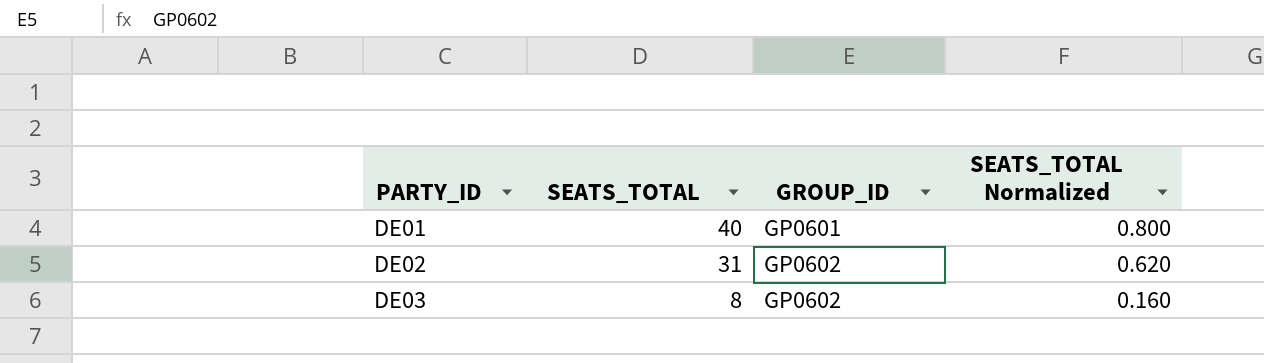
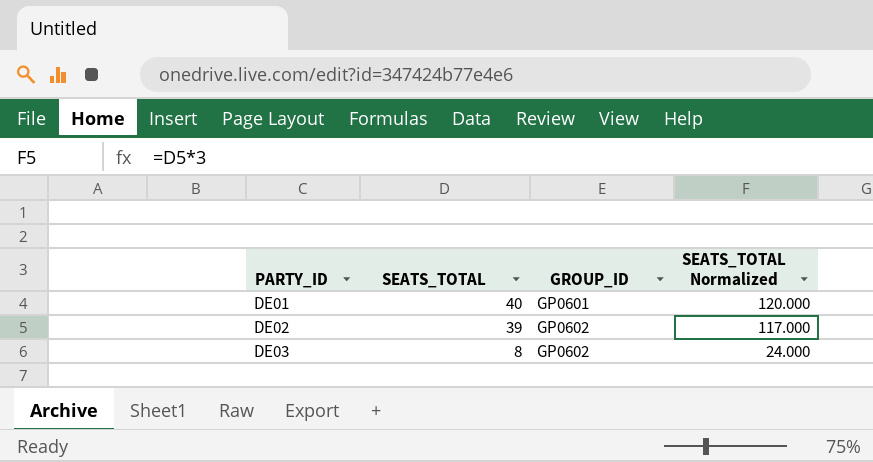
column SEATS_TOTAL Normalized | formula: [SEATS_TOTAL] * 0.02 -> [SEATS_TOTAL] * 3
DE02 | SEATS_TOTAL: 31 -> 39

